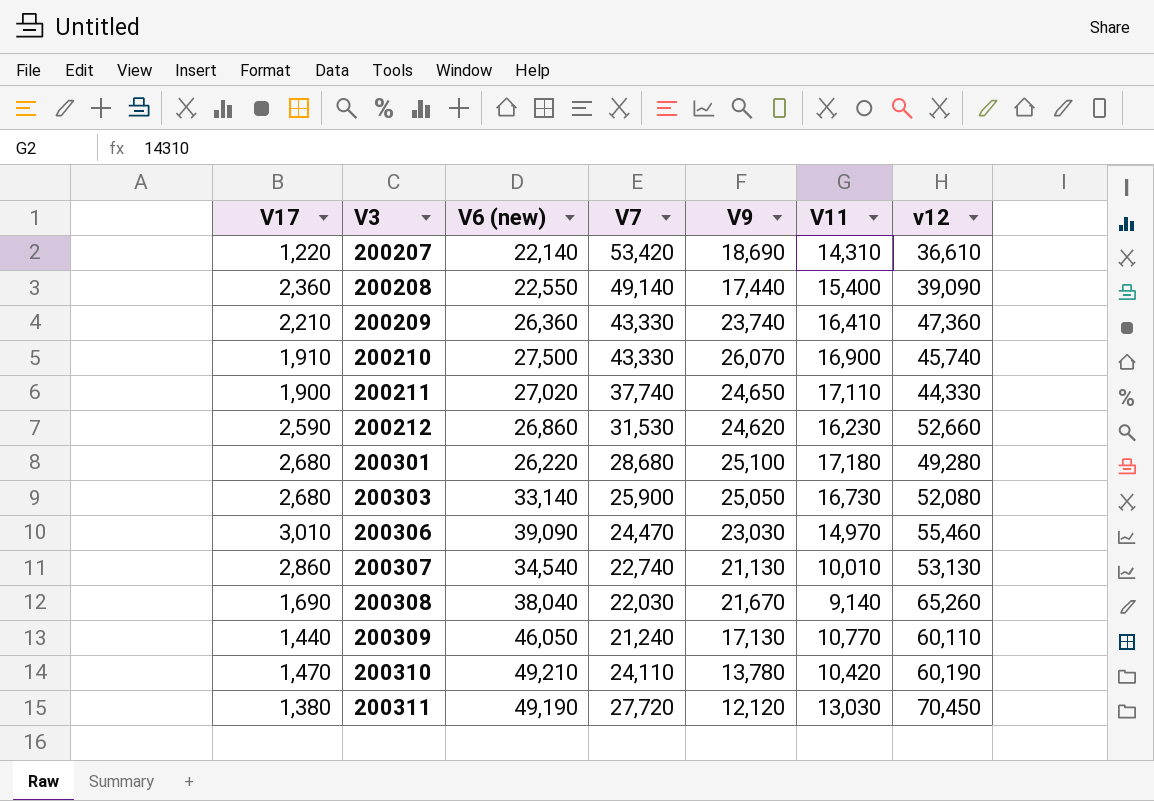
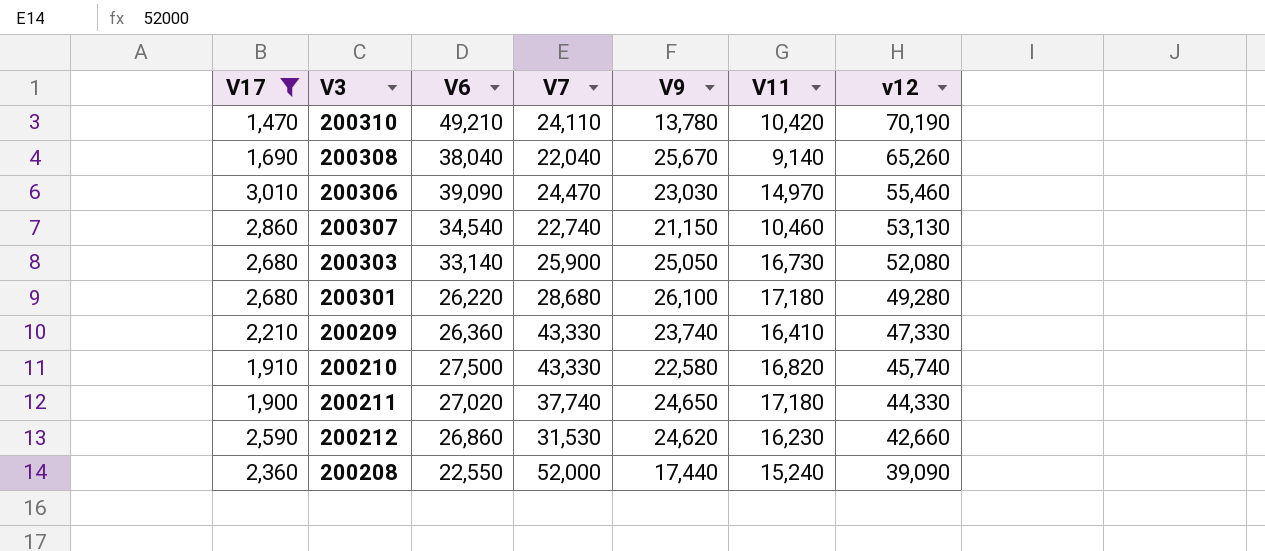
filter: none -> V17 >= 1,470
row order: V3 ascending -> v12 descending
column name: V6 (new) -> V6
200310 | v12: 60,190 -> 70,190
200308 | V7: 22,030 -> 22,040
200308 | V9: 21,670 -> 25,670
200307 | V9: 21,130 -> 21,150
200307 | V11: 10,010 -> 10,460
200301 | V9: 25,100 -> 26,100
200209 | v12: 47,360 -> 47,330
200210 | V9: 26,070 -> 22,580
200210 | V11: 16,900 -> 16,820
200211 | V11: 17,110 -> 17,180
200212 | v12: 52,660 -> 42,660
200208 | V7: 49,140 -> 52,000
200208 | V11: 15,400 -> 15,240

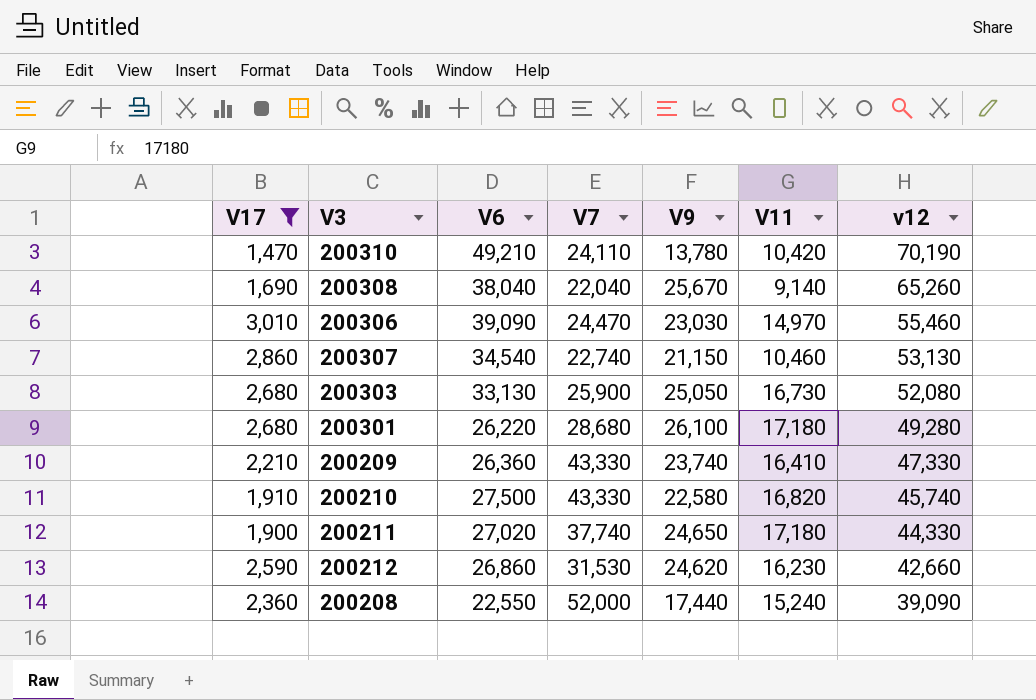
200303 | V6: 33,140 -> 33,130

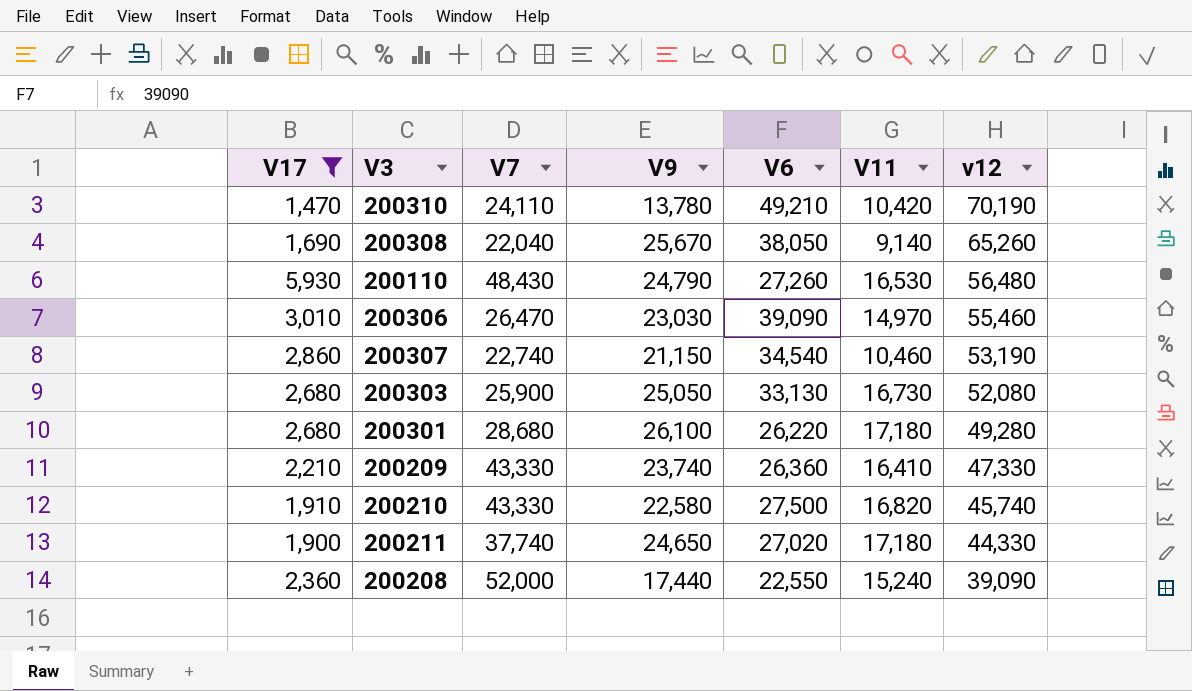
column V6 | position: 3 -> 5
row 200212: 2,590 | 26,860 | 31,530 | 24,620 | 16,230 | 42,660 -> none
200308 | V6: 38,040 -> 38,050
row 200110: none -> 5,930 | 48,430 | 24,790 | 27,260 | 16,530 | 56,480
200306 | V7: 24,470 -> 26,470
200307 | v12: 53,130 -> 53,190

